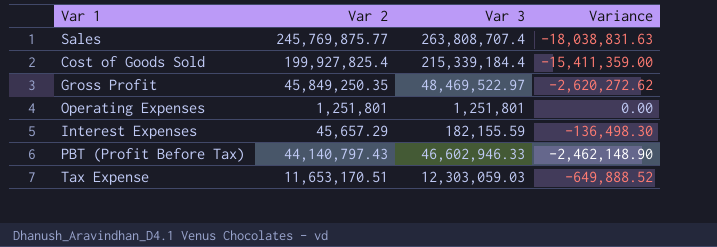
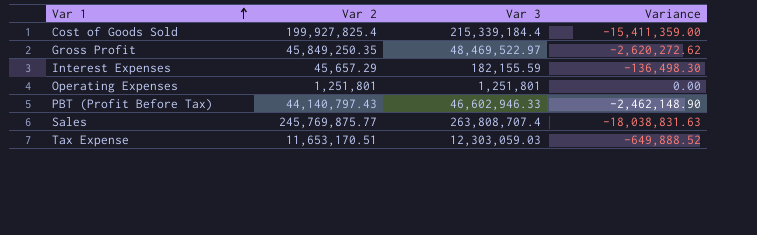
row order: none -> Var 1 ascending

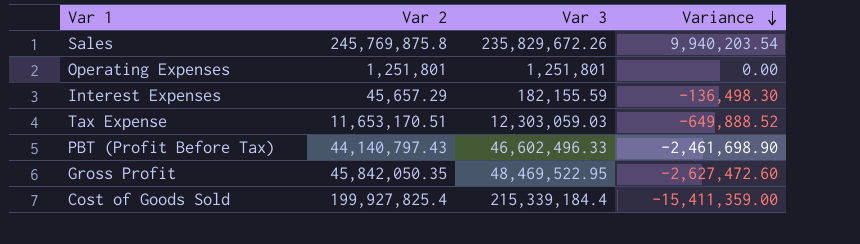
row order: Var 1 ascending -> Variance descending
Sales | Var 2: 245,769,875.77 -> 245,769,875.8
Sales | Var 3: 263,808,707.4 -> 235,829,672.26
Sales | Variance: -18,038,831.63 -> 9,940,203.54
PBT (Profit Before Tax) | Var 3: 46,602,946.33 -> 46,602,496.33
PBT (Profit Before Tax) | Variance: -2,462,148.90 -> -2,461,698.90
Gross Profit | Var 2: 45,849,250.35 -> 45,842,050.35
Gross Profit | Var 3: 48,469,522.97 -> 48,469,522.95
Gross Profit | Variance: -2,620,272.62 -> -2,627,472.60

